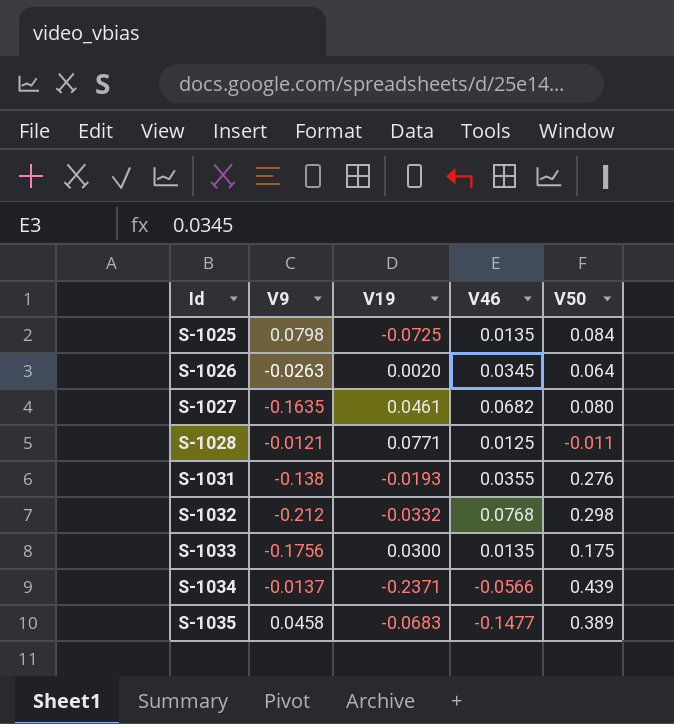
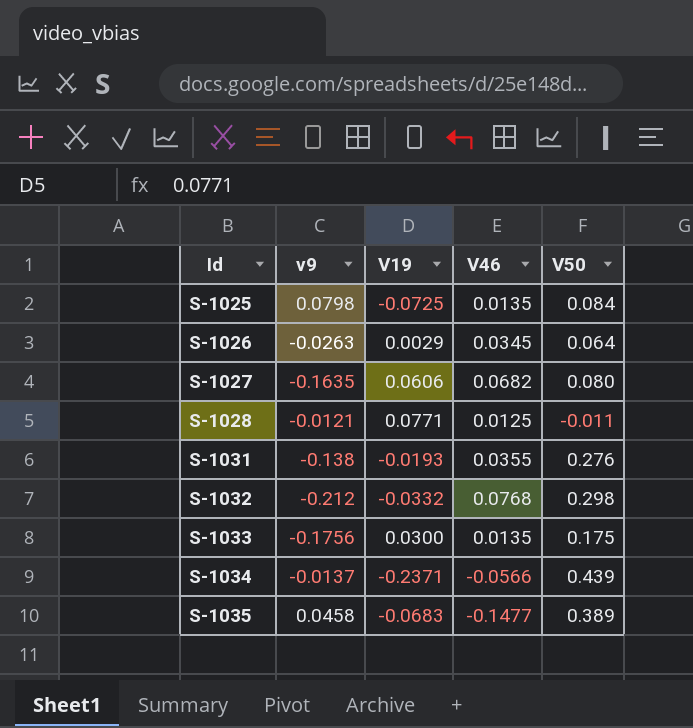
column name: V9 -> v9
S-1026 | V19: 0.0020 -> 0.0029
S-1027 | V19: 0.0461 -> 0.0606

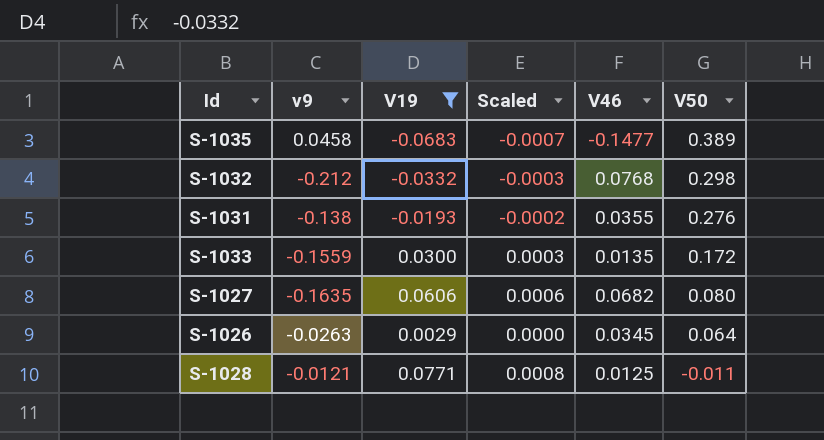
filter: none -> V19 >= -0.0683
row order: Id ascending -> V50 descending
column Scaled | formula: none -> [V19] * 0.01
S-1033 | v9: -0.1756 -> -0.1559
S-1033 | V50: 0.175 -> 0.172

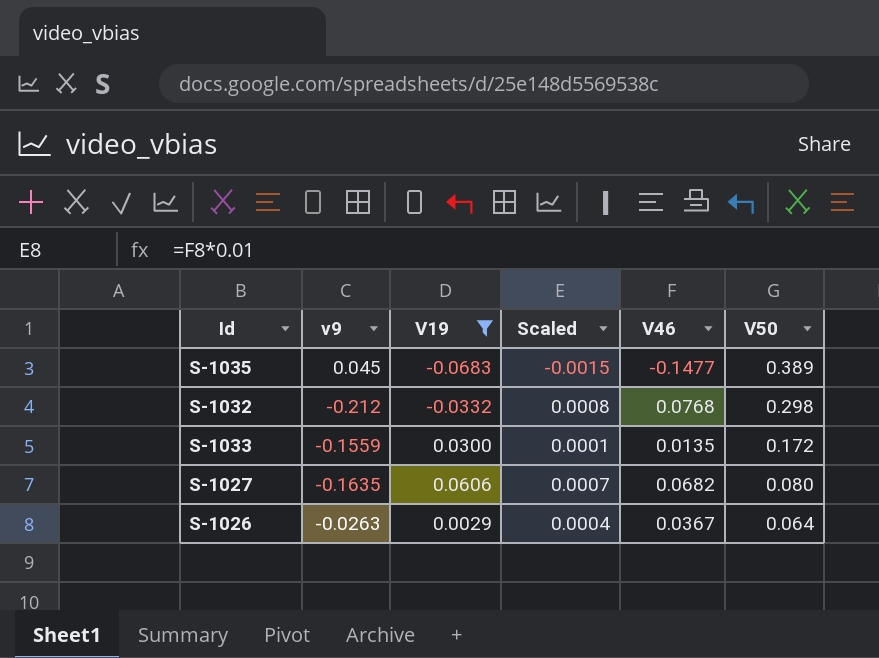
column Scaled | formula: [V19] * 0.01 -> [V46] * 0.01
row S-1031: -0.138 | -0.0193 | -0.0002 | 0.0355 | 0.276 -> none
row S-1028: -0.0121 | 0.0771 | 0.0008 | 0.0125 | -0.011 -> none
S-1035 | v9: 0.0458 -> 0.045
S-1026 | V46: 0.0345 -> 0.0367

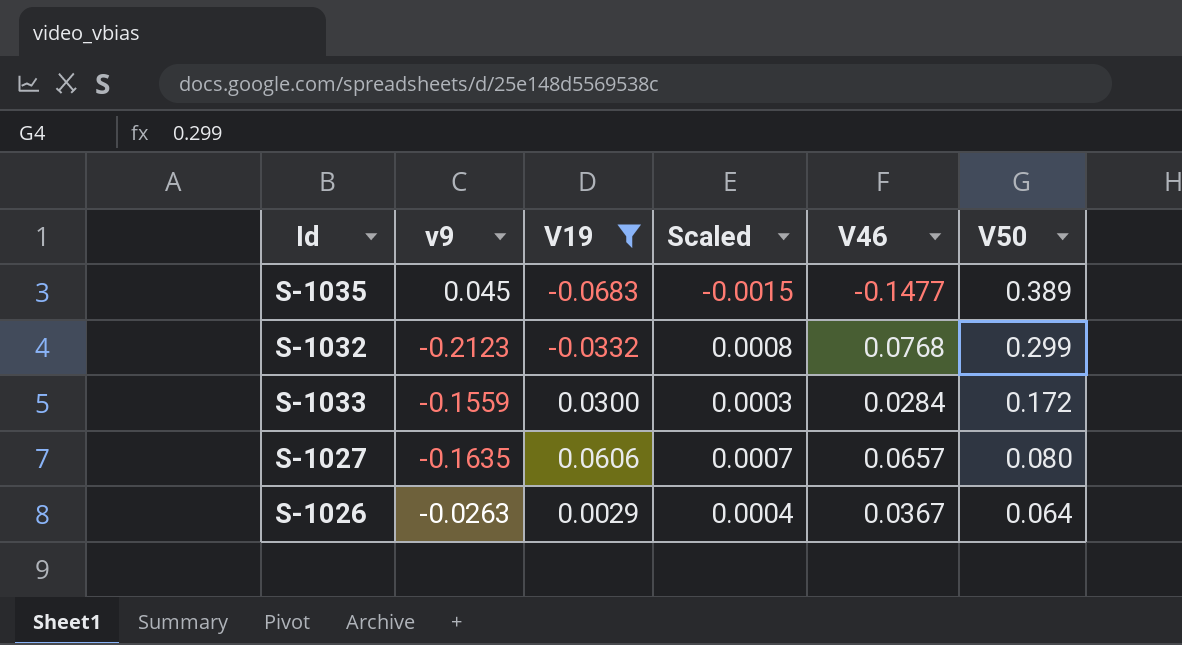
S-1032 | v9: -0.212 -> -0.2123
S-1032 | V50: 0.298 -> 0.299
S-1033 | Scaled: 0.0001 -> 0.0003
S-1033 | V46: 0.0135 -> 0.0284
S-1027 | V46: 0.0682 -> 0.0657

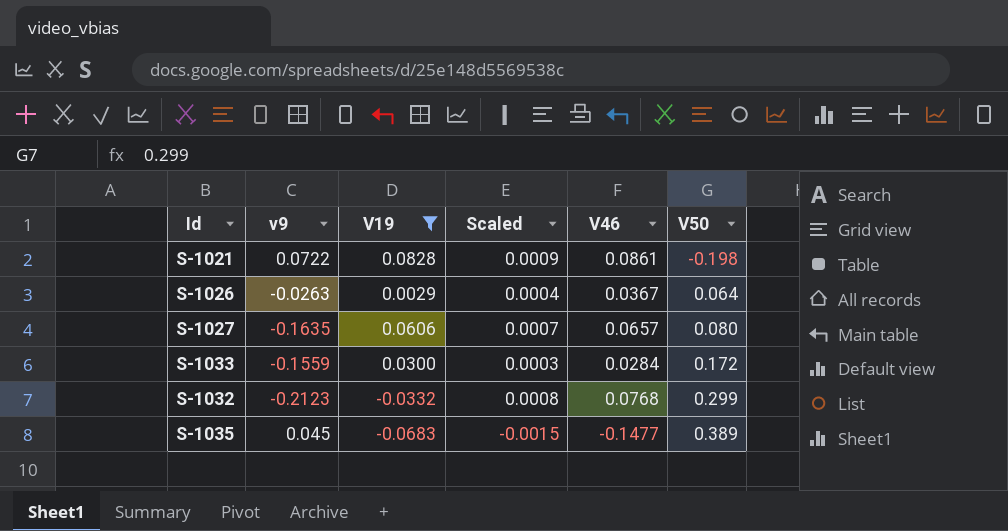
row order: V50 descending -> V50 ascending
row S-1021: none -> 0.0722 | 0.0828 | 0.0009 | 0.0861 | -0.198

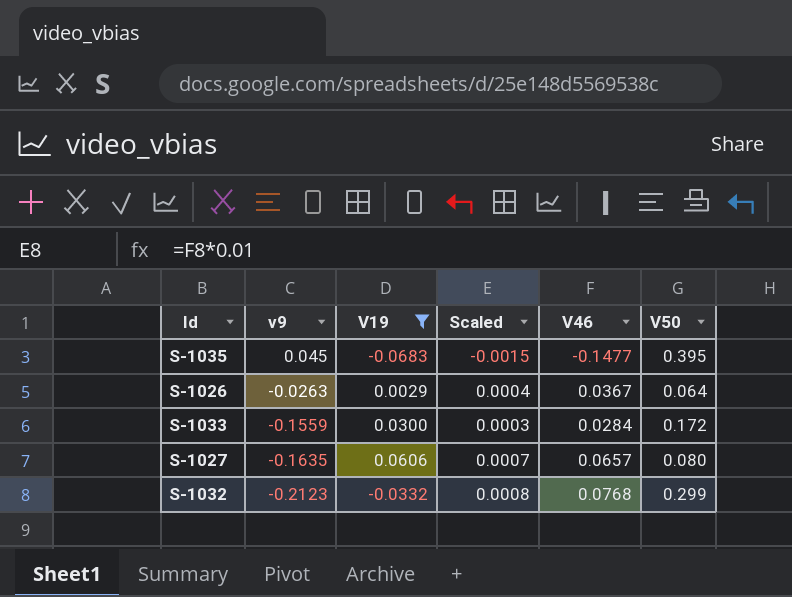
row order: V50 ascending -> v9 descending
row S-1021: 0.0722 | 0.0828 | 0.0009 | 0.0861 | -0.198 -> none
S-1035 | V50: 0.389 -> 0.395

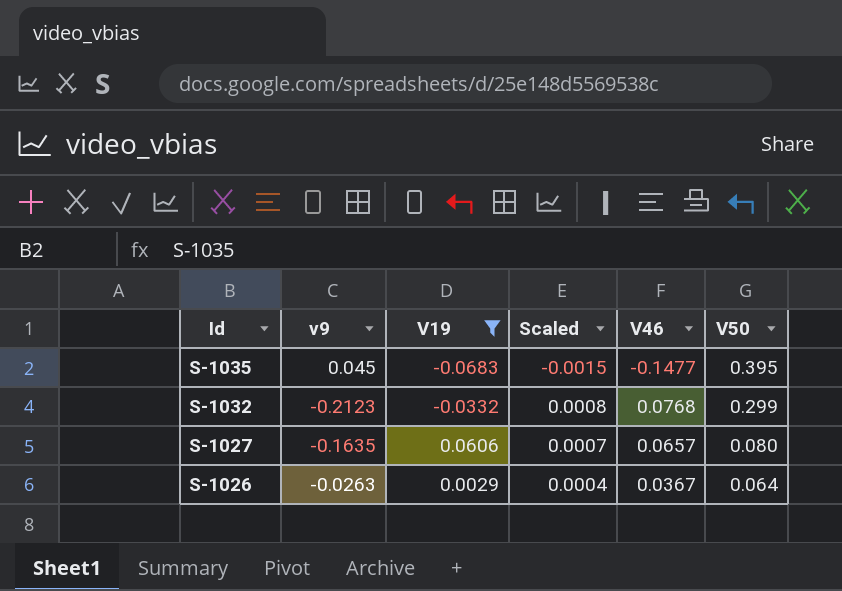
row order: v9 descending -> Id descending
row S-1033: -0.1559 | 0.0300 | 0.0003 | 0.0284 | 0.172 -> none

